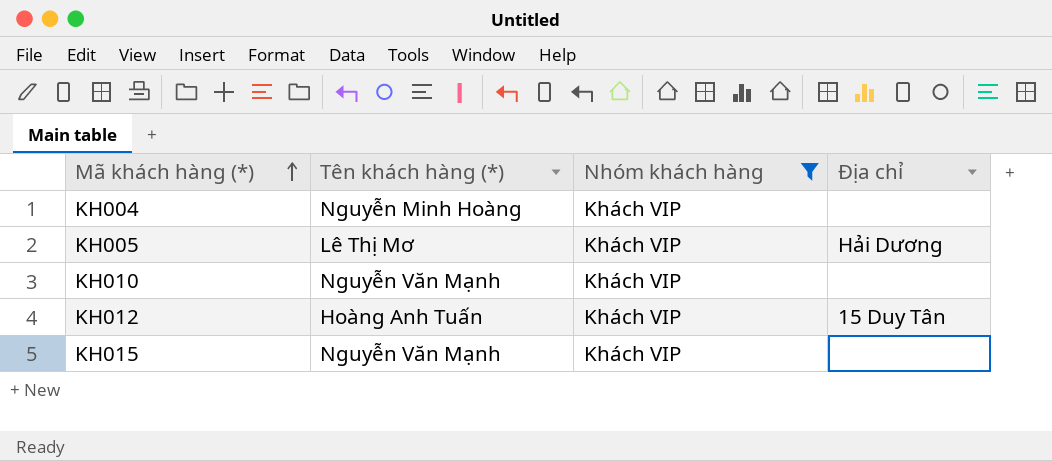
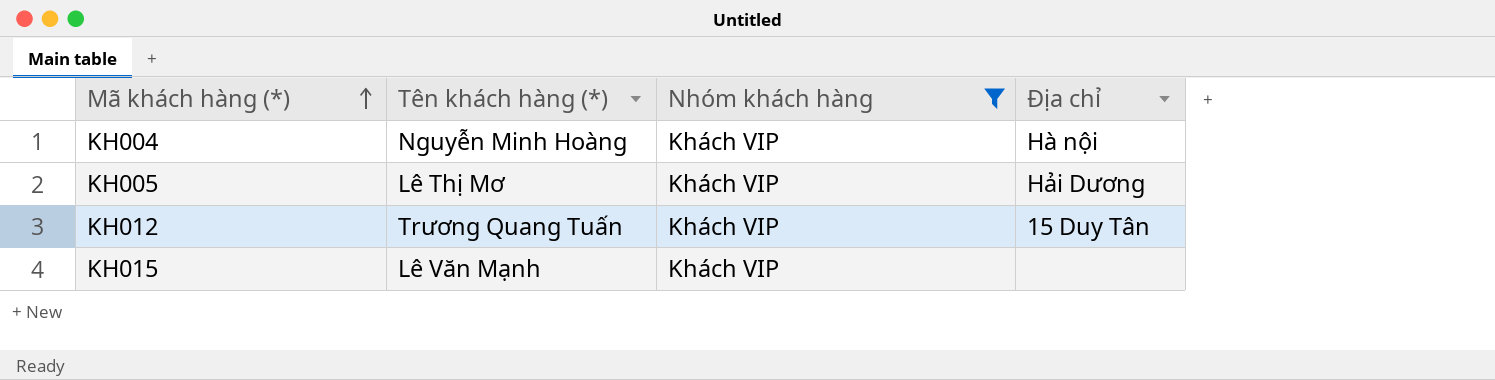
row KH010: Nguyễn Văn Mạnh | Khách VIP | none -> none
KH004 | Địa chỉ: none -> Hà nội
KH012 | Tên khách hàng (*): Hoàng Anh Tuấn -> Trương Quang Tuấn
KH015 | Tên khách hàng (*): Nguyễn Văn Mạnh -> Lê Văn Mạnh

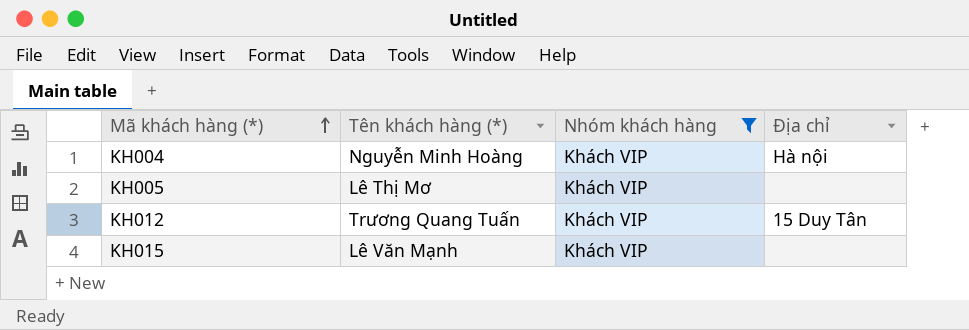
KH005 | Địa chỉ: Hải Dương -> none

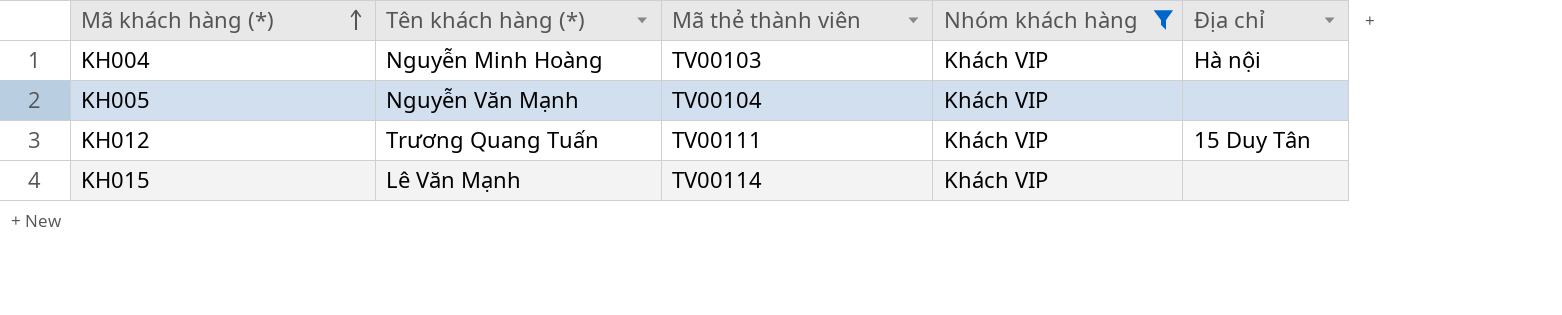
column Mã thẻ thành viên | position: none -> 3
KH005 | Tên khách hàng (*): Lê Thị Mơ -> Nguyễn Văn Mạnh

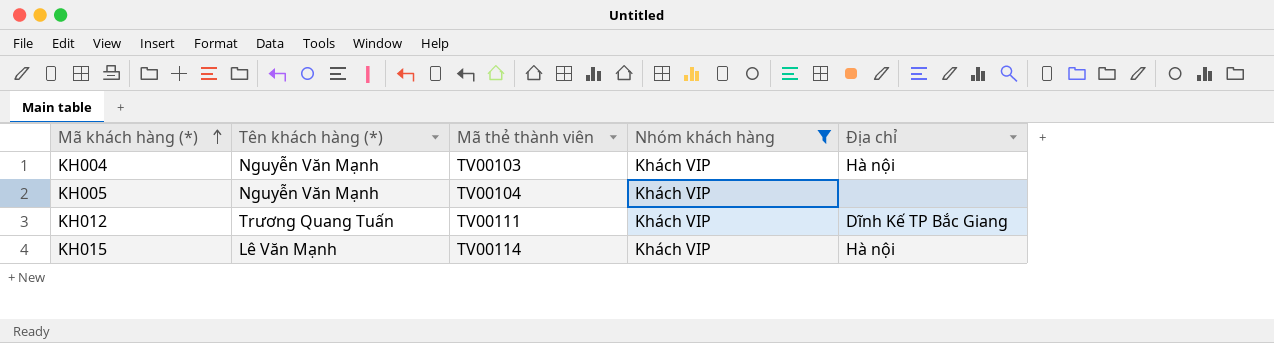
KH004 | Tên khách hàng (*): Nguyễn Minh Hoàng -> Nguyễn Văn Mạnh
KH012 | Địa chỉ: 15 Duy Tân -> Dĩnh Kế TP Bắc Giang
KH015 | Địa chỉ: none -> Hà nội

